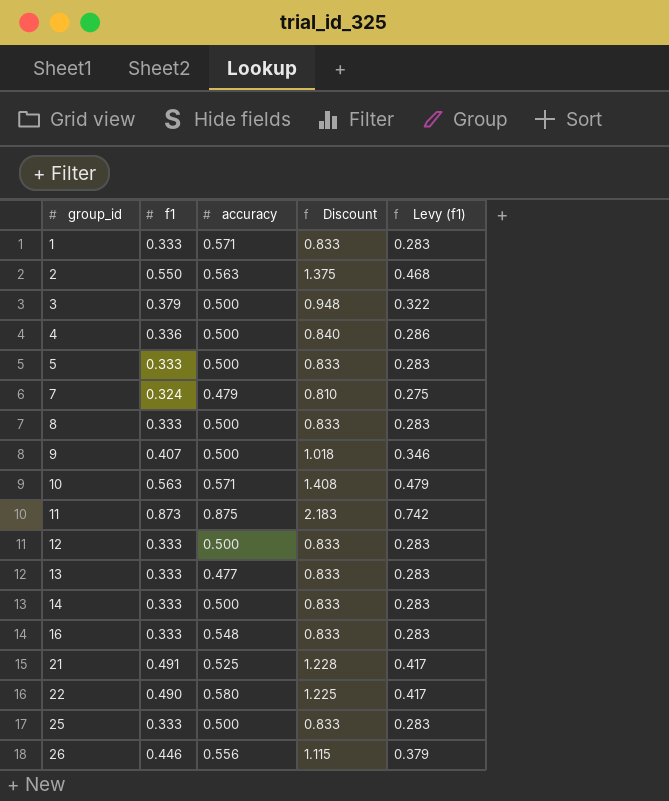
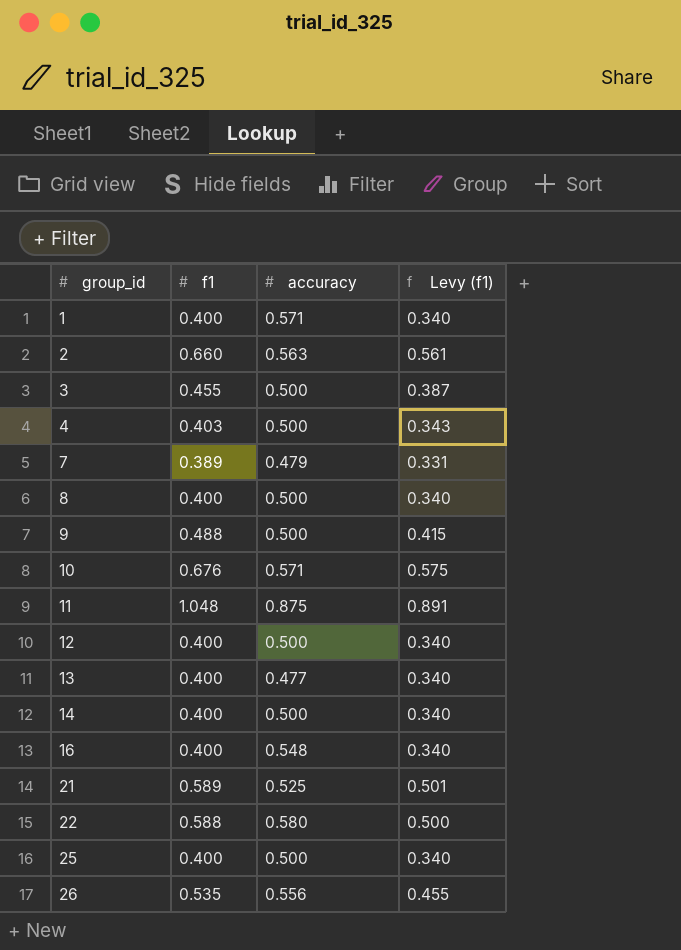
column Discount | formula: [f1] * 2.5 -> none
row 5: 0.333 | 0.500 | 0.833 | 0.283 -> none
1 | f1: 0.333 -> 0.400
1 | Levy (f1): 0.283 -> 0.340
2 | f1: 0.550 -> 0.660
2 | Levy (f1): 0.468 -> 0.561
3 | f1: 0.379 -> 0.455
3 | Levy (f1): 0.322 -> 0.387
4 | f1: 0.336 -> 0.403
4 | Levy (f1): 0.286 -> 0.343
7 | f1: 0.324 -> 0.389
7 | Levy (f1): 0.275 -> 0.331
8 | f1: 0.333 -> 0.400
8 | Levy (f1): 0.283 -> 0.340
9 | f1: 0.407 -> 0.488
9 | Levy (f1): 0.346 -> 0.415
10 | f1: 0.563 -> 0.676
10 | Levy (f1): 0.479 -> 0.575
11 | f1: 0.873 -> 1.048
11 | Levy (f1): 0.742 -> 0.891
12 | f1: 0.333 -> 0.400
12 | Levy (f1): 0.283 -> 0.340
13 | f1: 0.333 -> 0.400
13 | Levy (f1): 0.283 -> 0.340
14 | f1: 0.333 -> 0.400
14 | Levy (f1): 0.283 -> 0.340
16 | f1: 0.333 -> 0.400
16 | Levy (f1): 0.283 -> 0.340
21 | f1: 0.491 -> 0.589
21 | Levy (f1): 0.417 -> 0.501
22 | f1: 0.490 -> 0.588
22 | Levy (f1): 0.417 -> 0.500
25 | f1: 0.333 -> 0.400
25 | Levy (f1): 0.283 -> 0.340
26 | f1: 0.446 -> 0.535
26 | Levy (f1): 0.379 -> 0.455

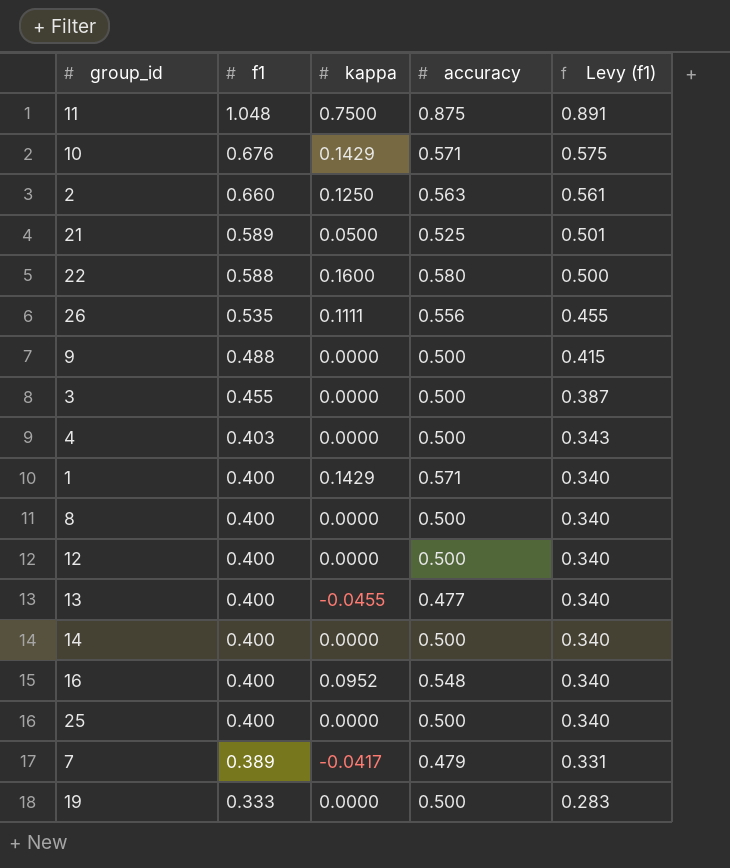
row order: group_id ascending -> f1 descending
column kappa | position: none -> 3
row 19: none -> 0.333 | 0.0000 | 0.500 | 0.283

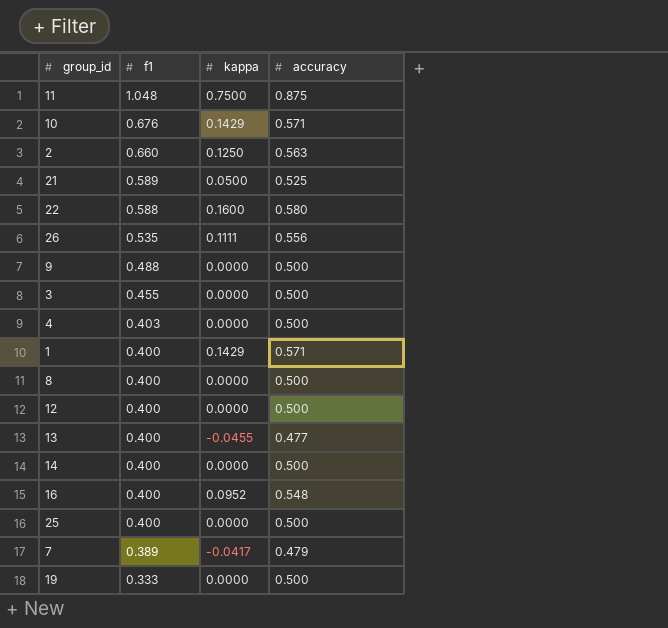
column Levy (f1) | formula: [f1] * 0.85 -> none

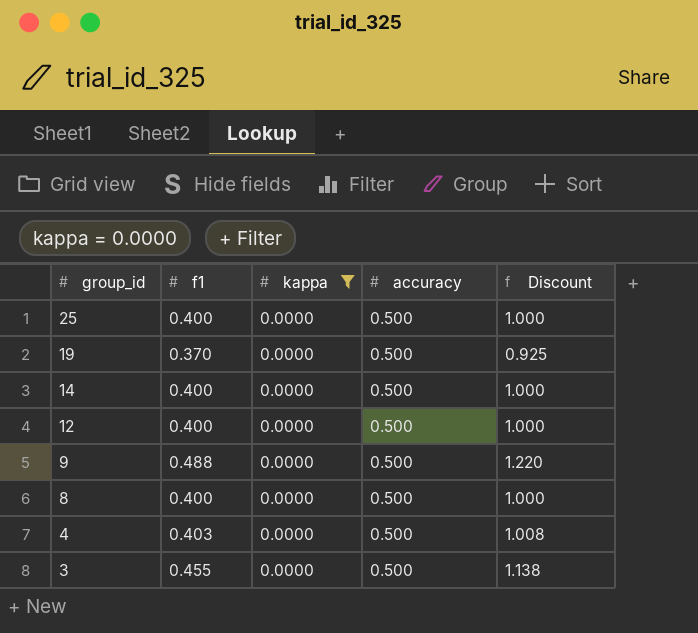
filter: none -> kappa = 0.0000
row order: f1 descending -> group_id descending
column Discount | formula: none -> [f1] * 2.5
19 | f1: 0.333 -> 0.370

